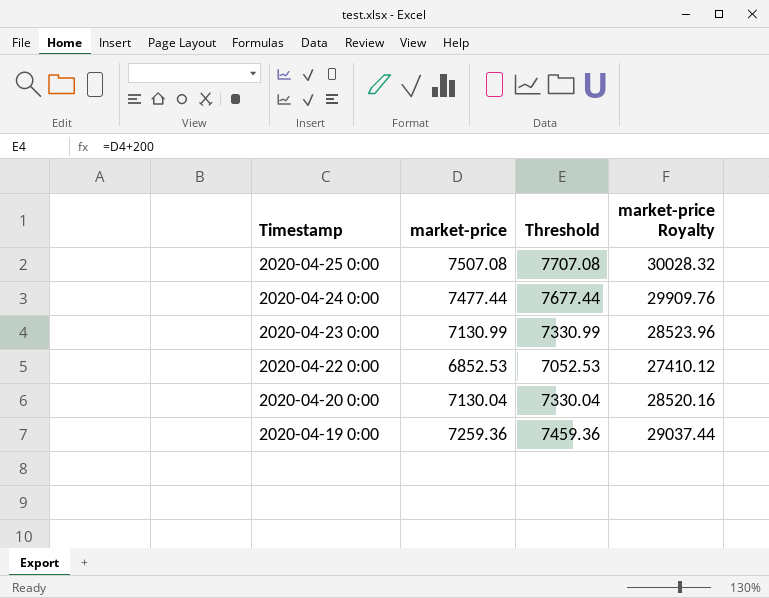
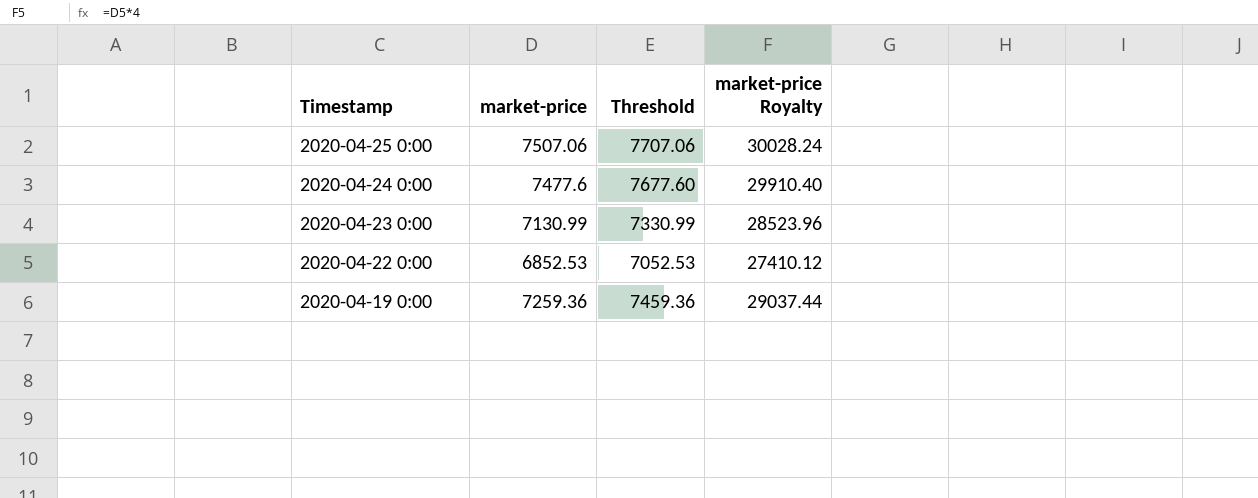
row 2020-04-20 0:00: 7130.04 | 7330.04 | 28520.16 -> none
2020-04-25 0:00 | market-price: 7507.08 -> 7507.06
2020-04-25 0:00 | Threshold: 7707.08 -> 7707.06
2020-04-25 0:00 | market-price Royalty: 30028.32 -> 30028.24
2020-04-24 0:00 | market-price: 7477.44 -> 7477.6
2020-04-24 0:00 | Threshold: 7677.44 -> 7677.60
2020-04-24 0:00 | market-price Royalty: 29909.76 -> 29910.40

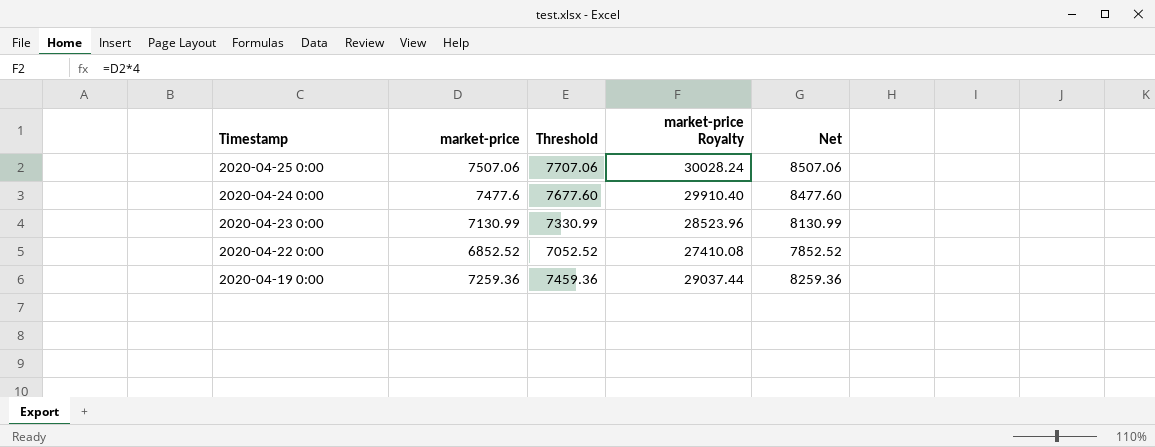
column Net | formula: none -> [market-price] + 1000
2020-04-22 0:00 | market-price: 6852.53 -> 6852.52
2020-04-22 0:00 | Threshold: 7052.53 -> 7052.52
2020-04-22 0:00 | market-price Royalty: 27410.12 -> 27410.08

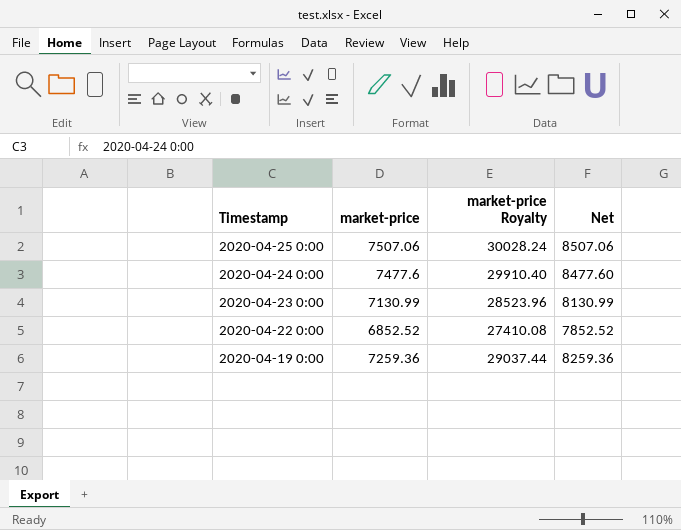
column Threshold | formula: [market-price] + 200 -> none

